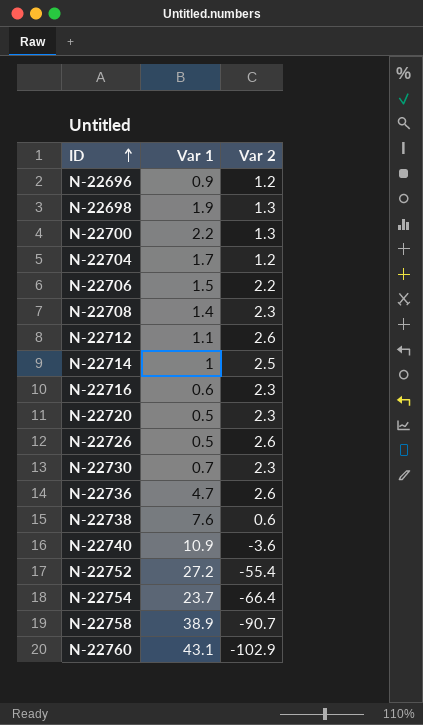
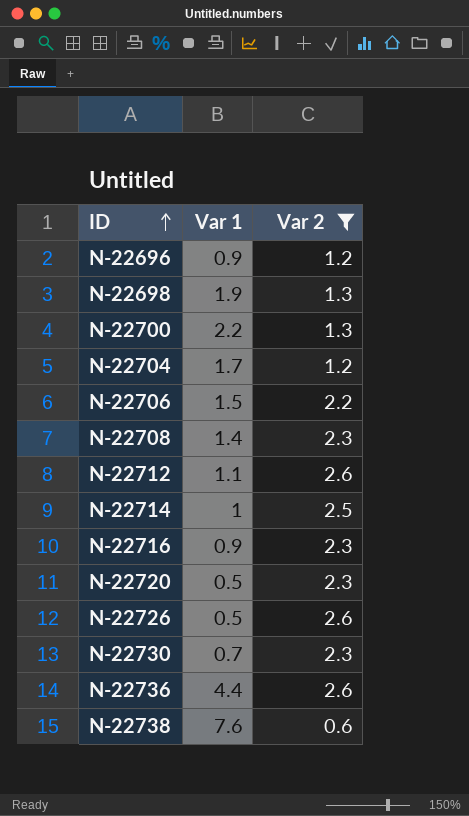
filter: none -> Var 2 >= 0.6
N-22716 | Var 1: 0.6 -> 0.9
N-22736 | Var 1: 4.7 -> 4.4

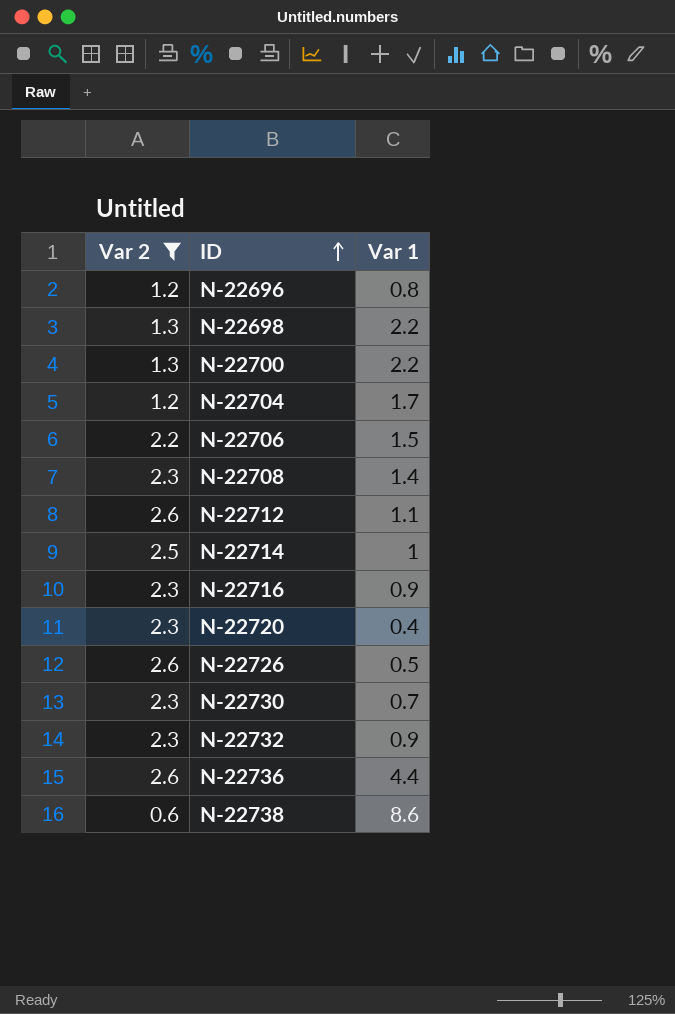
column Var 2 | position: 3 -> 1
N-22696 | Var 1: 0.9 -> 0.8
N-22698 | Var 1: 1.9 -> 2.2
N-22720 | Var 1: 0.5 -> 0.4
row N-22732: none -> 2.3 | 0.9
N-22738 | Var 1: 7.6 -> 8.6

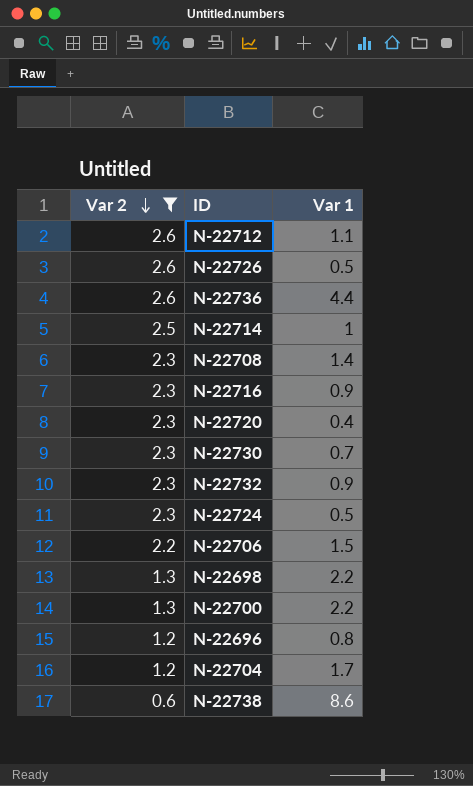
row order: ID ascending -> Var 2 descending
row N-22724: none -> 2.3 | 0.5

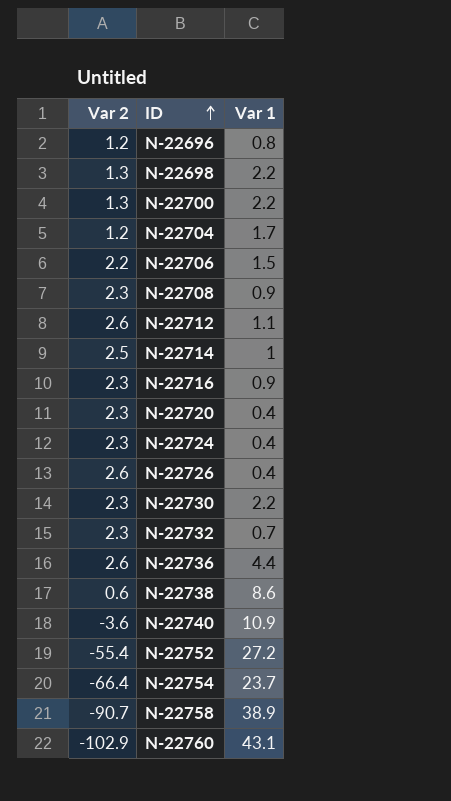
filter: Var 2 >= 0.6 -> none
row order: Var 2 descending -> ID ascending
N-22708 | Var 1: 1.4 -> 0.9
N-22724 | Var 1: 0.5 -> 0.4
N-22726 | Var 1: 0.5 -> 0.4
N-22730 | Var 1: 0.7 -> 2.2
N-22732 | Var 1: 0.9 -> 0.7

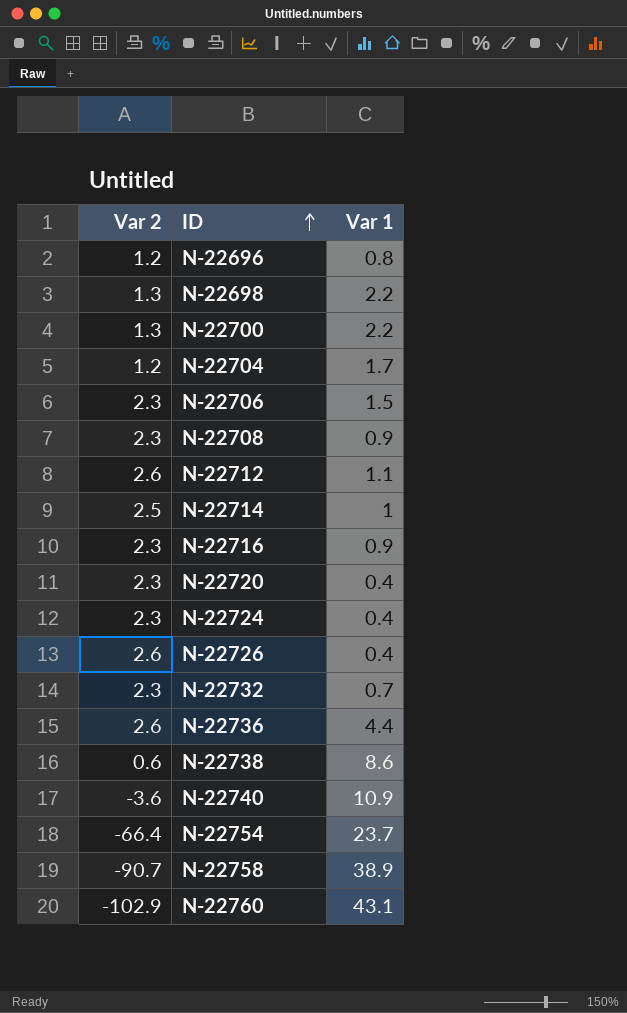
row N-22730: 2.3 | 2.2 -> none
row N-22752: -55.4 | 27.2 -> none
N-22706 | Var 2: 2.2 -> 2.3

